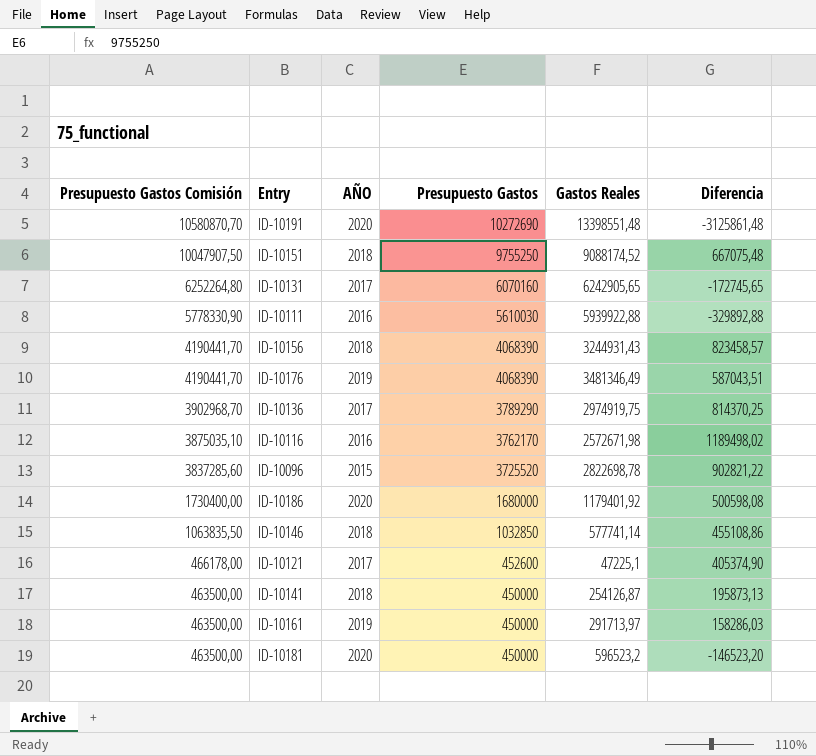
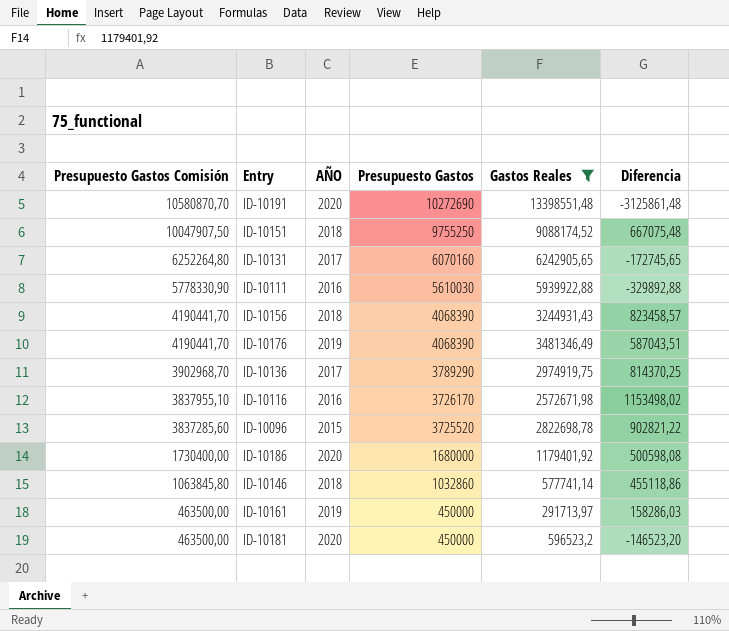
filter: none -> Gastos Reales >= 291713,97
ID-10116 | Presupuesto Gastos Comisión: 3875035,10 -> 3837955,10
ID-10116 | Presupuesto Gastos: 3762170 -> 3726170
ID-10116 | Diferencia: 1189498,02 -> 1153498,02
ID-10146 | Presupuesto Gastos Comisión: 1063835,50 -> 1063845,80
ID-10146 | Presupuesto Gastos: 1032850 -> 1032860
ID-10146 | Diferencia: 455108,86 -> 455118,86

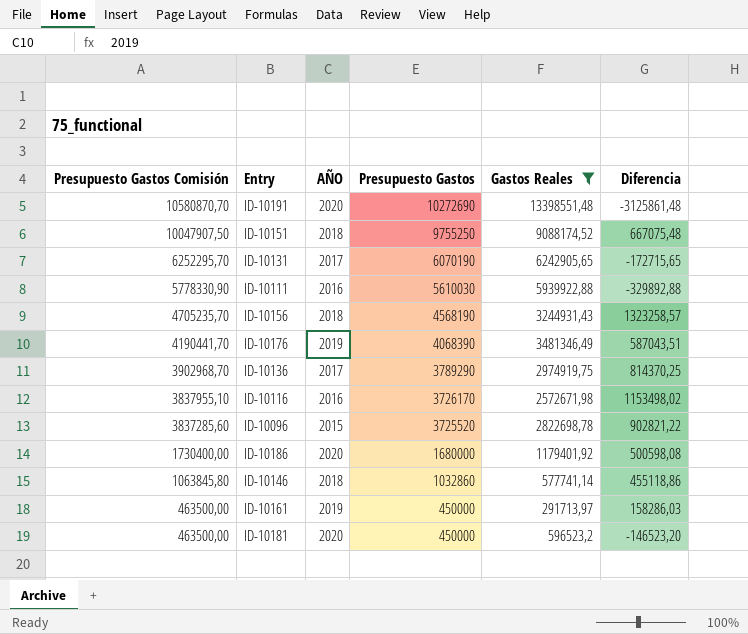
ID-10131 | Presupuesto Gastos Comisión: 6252264,80 -> 6252295,70
ID-10131 | Presupuesto Gastos: 6070160 -> 6070190
ID-10131 | Diferencia: -172745,65 -> -172715,65
ID-10156 | Presupuesto Gastos Comisión: 4190441,70 -> 4705235,70
ID-10156 | Presupuesto Gastos: 4068390 -> 4568190
ID-10156 | Diferencia: 823458,57 -> 1323258,57

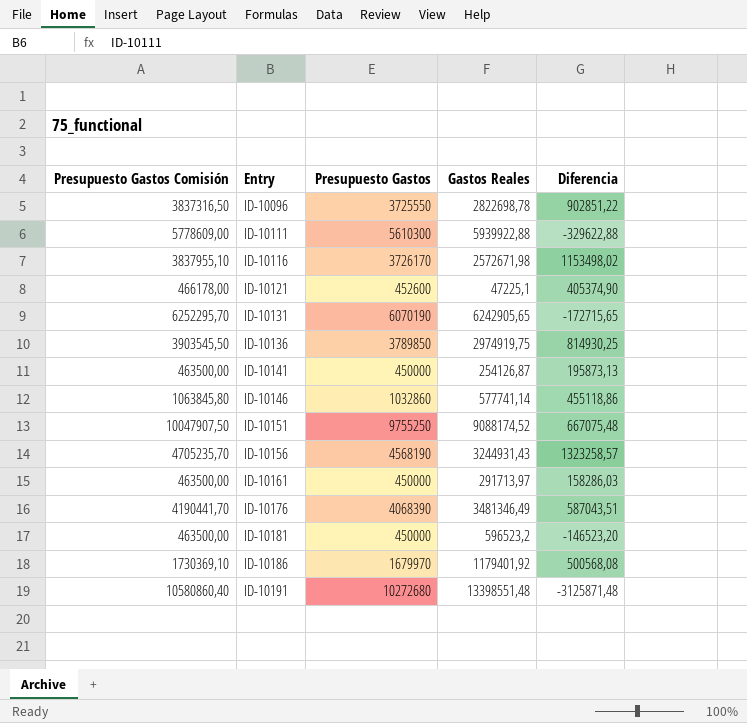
filter: Gastos Reales >= 291713,97 -> none
row order: Presupuesto Gastos Comisión descending -> Entry ascending
column AÑO | position: 3 -> none
ID-10096 | Presupuesto Gastos Comisión: 3837285,60 -> 3837316,50
ID-10096 | Presupuesto Gastos: 3725520 -> 3725550
ID-10096 | Diferencia: 902821,22 -> 902851,22
ID-10111 | Presupuesto Gastos Comisión: 5778330,90 -> 5778609,00
ID-10111 | Presupuesto Gastos: 5610030 -> 5610300
ID-10111 | Diferencia: -329892,88 -> -329622,88
ID-10136 | Presupuesto Gastos Comisión: 3902968,70 -> 3903545,50
ID-10136 | Presupuesto Gastos: 3789290 -> 3789850
ID-10136 | Diferencia: 814370,25 -> 814930,25
ID-10186 | Presupuesto Gastos Comisión: 1730400,00 -> 1730369,10
ID-10186 | Presupuesto Gastos: 1680000 -> 1679970
ID-10186 | Diferencia: 500598,08 -> 500568,08
ID-10191 | Presupuesto Gastos Comisión: 10580870,70 -> 10580860,40
ID-10191 | Presupuesto Gastos: 10272690 -> 10272680
ID-10191 | Diferencia: -3125861,48 -> -3125871,48

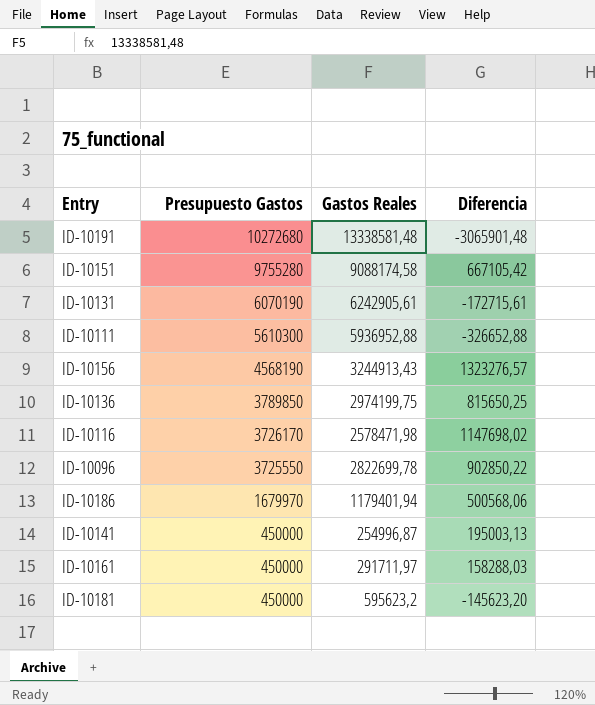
row order: Entry ascending -> Presupuesto Gastos descending
column Presupuesto Gastos Comisión | formula: [Presupuesto Gastos] * 1,03 -> none
row ID-10121: 466178,00 | 452600 | 47225,1 | 405374,90 -> none
row ID-10146: 1063845,80 | 1032860 | 577741,14 | 455118,86 -> none
row ID-10176: 4190441,70 | 4068390 | 3481346,49 | 587043,51 -> none
ID-10191 | Gastos Reales: 13398551,48 -> 13338581,48
ID-10191 | Diferencia: -3125871,48 -> -3065901,48
ID-10151 | Presupuesto Gastos: 9755250 -> 9755280
ID-10151 | Gastos Reales: 9088174,52 -> 9088174,58
ID-10151 | Diferencia: 667075,48 -> 667105,42
ID-10131 | Gastos Reales: 6242905,65 -> 6242905,61
ID-10131 | Diferencia: -172715,65 -> -172715,61
ID-10111 | Gastos Reales: 5939922,88 -> 5936952,88
ID-10111 | Diferencia: -329622,88 -> -326652,88
ID-10156 | Gastos Reales: 3244931,43 -> 3244913,43
ID-10156 | Diferencia: 1323258,57 -> 1323276,57
ID-10136 | Gastos Reales: 2974919,75 -> 2974199,75
ID-10136 | Diferencia: 814930,25 -> 815650,25
ID-10116 | Gastos Reales: 2572671,98 -> 2578471,98
ID-10116 | Diferencia: 1153498,02 -> 1147698,02
ID-10096 | Gastos Reales: 2822698,78 -> 2822699,78
ID-10096 | Diferencia: 902851,22 -> 902850,22
ID-10186 | Gastos Reales: 1179401,92 -> 1179401,94
ID-10186 | Diferencia: 500568,08 -> 500568,06
ID-10141 | Gastos Reales: 254126,87 -> 254996,87
ID-10141 | Diferencia: 195873,13 -> 195003,13
ID-10161 | Gastos Reales: 291713,97 -> 291711,97
ID-10161 | Diferencia: 158286,03 -> 158288,03
ID-10181 | Gastos Reales: 596523,2 -> 595623,2
ID-10181 | Diferencia: -146523,20 -> -145623,20

